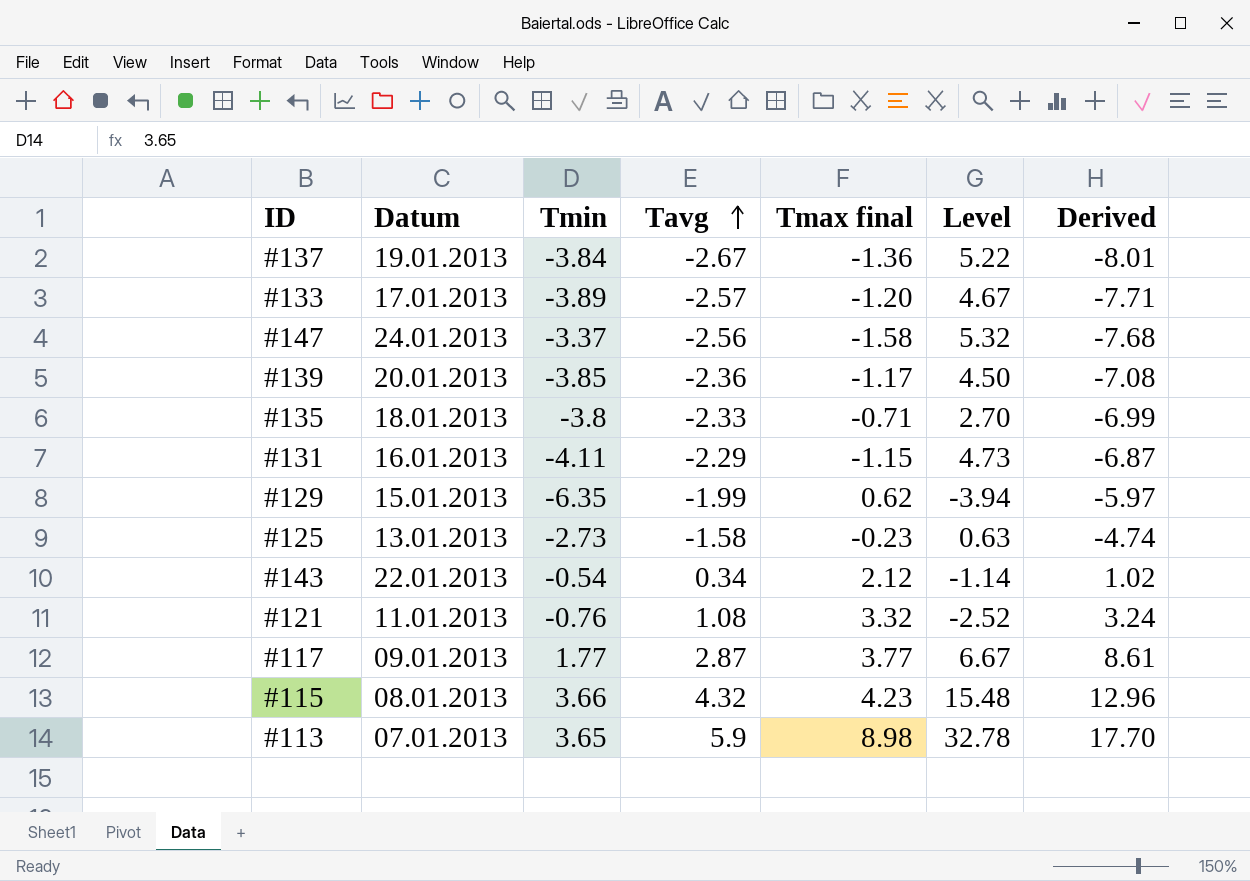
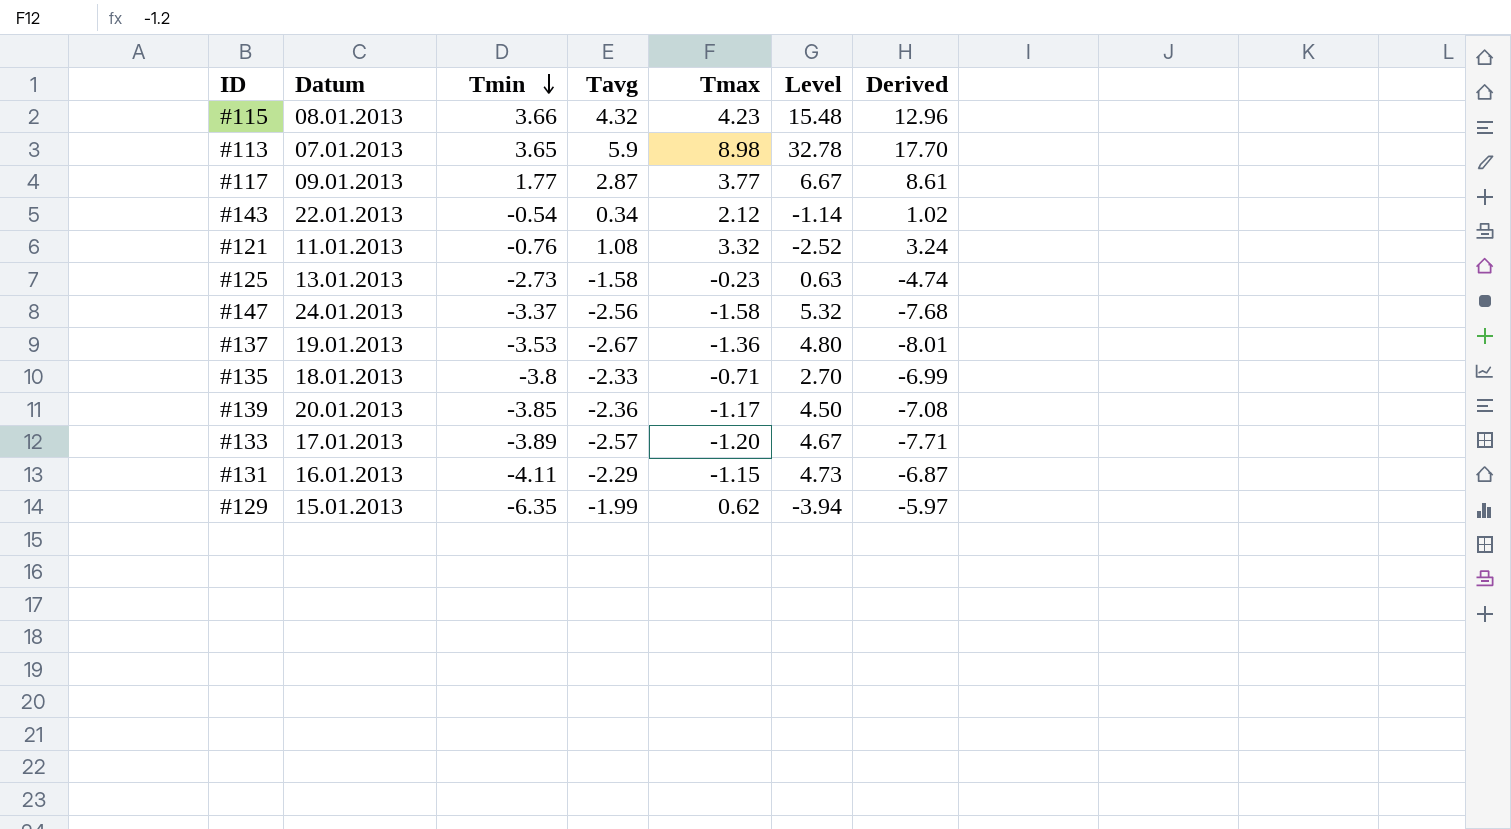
row order: Tavg ascending -> Tmin descending
column name: Tmax final -> Tmax
#137 | Tmin: -3.84 -> -3.53
#137 | Level: 5.22 -> 4.80

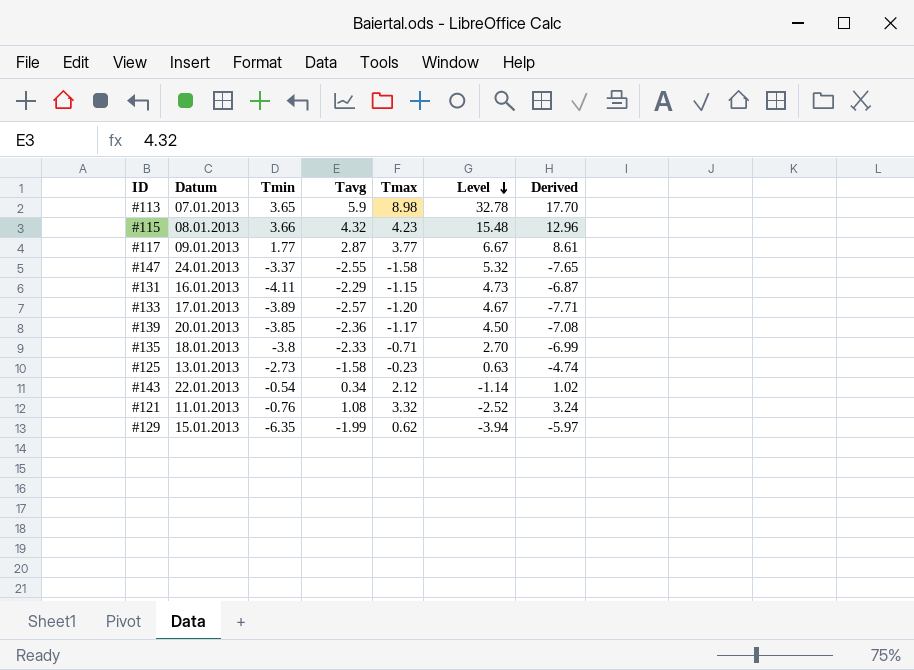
row order: Tmin descending -> Level descending
row #137: 19.01.2013 | -3.53 | -2.67 | -1.36 | 4.80 | -8.01 -> none
#147 | Tavg: -2.56 -> -2.55
#147 | Derived: -7.68 -> -7.65

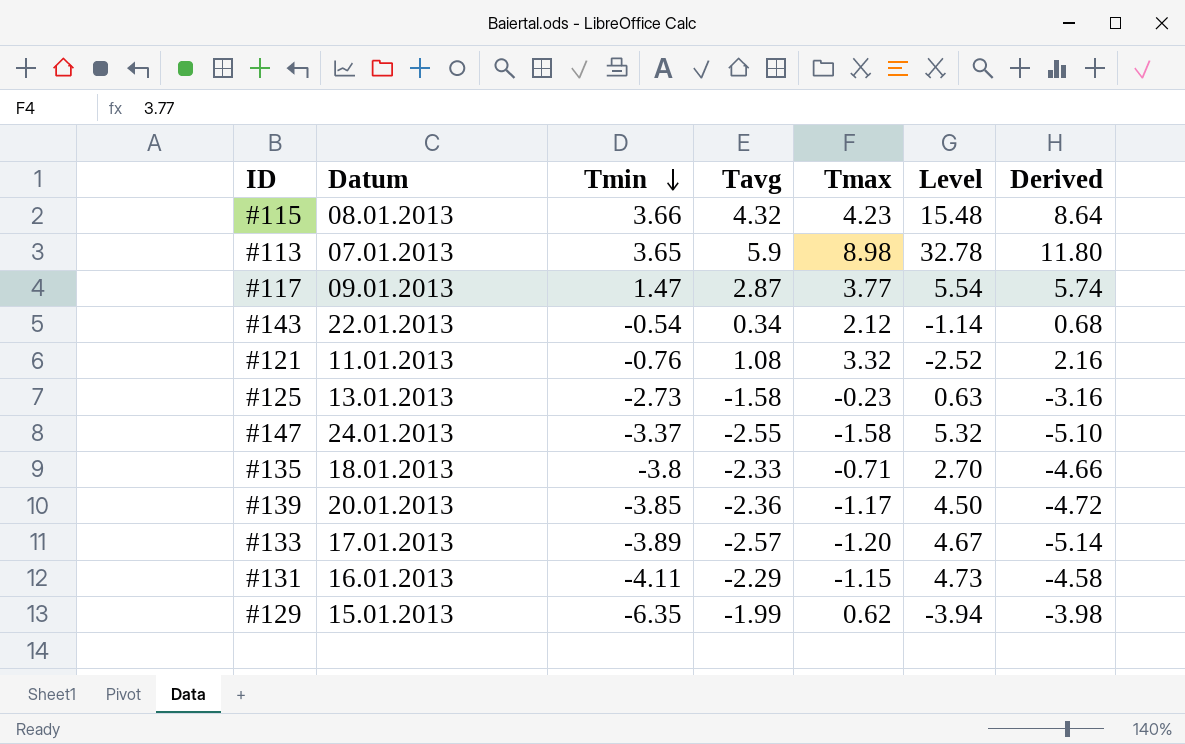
row order: Level descending -> Tmin descending
column Derived | formula: [Tavg] * 3 -> [Tavg] * 2
#117 | Tmin: 1.77 -> 1.47
#117 | Level: 6.67 -> 5.54

